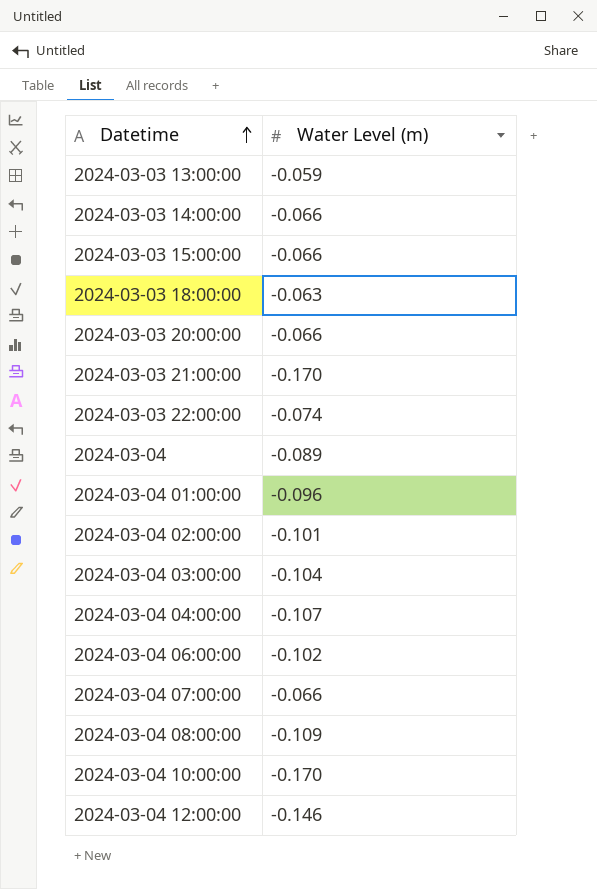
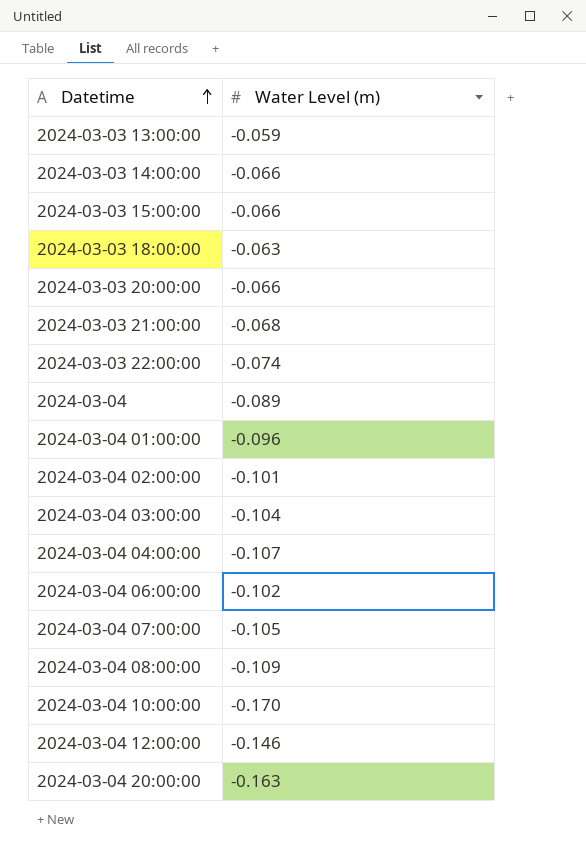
2024-03-03 21:00:00 | Water Level (m): -0.170 -> -0.068
2024-03-04 07:00:00 | Water Level (m): -0.066 -> -0.105
row 2024-03-04 20:00:00: none -> -0.163

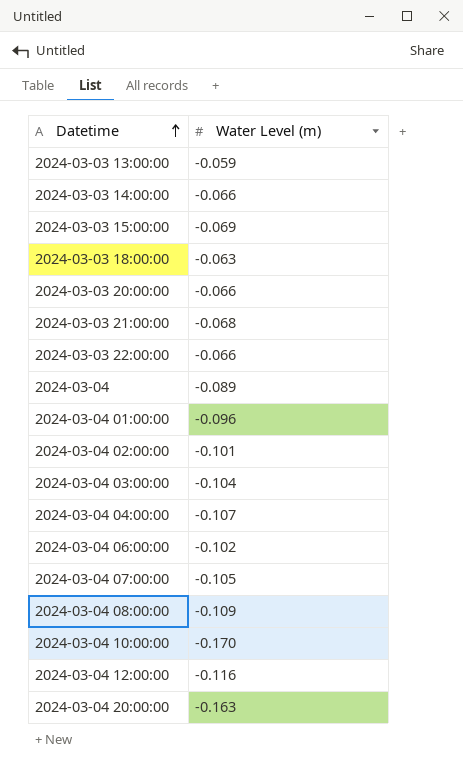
2024-03-03 15:00:00 | Water Level (m): -0.066 -> -0.069
2024-03-03 22:00:00 | Water Level (m): -0.074 -> -0.066
2024-03-04 12:00:00 | Water Level (m): -0.146 -> -0.116

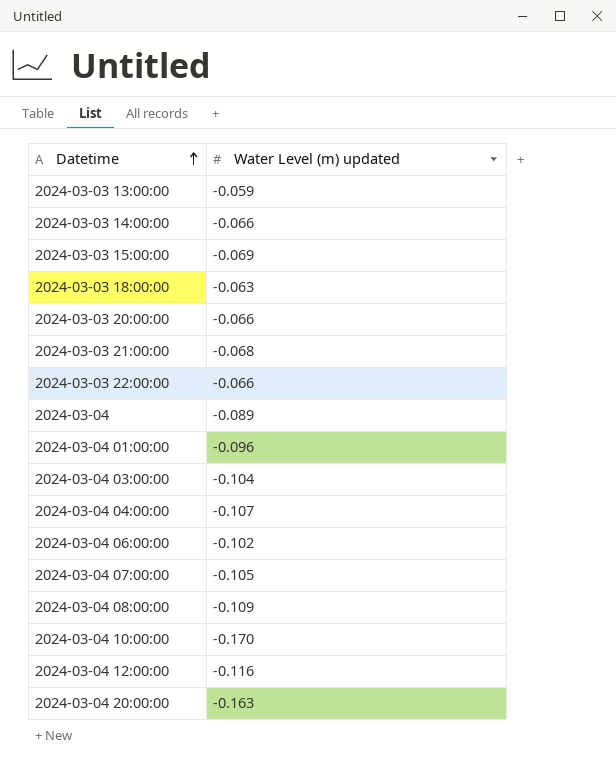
column name: Water Level (m) -> Water Level (m) updated
row 2024-03-04 02:00:00: -0.101 -> none

